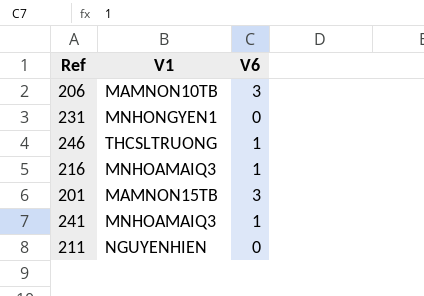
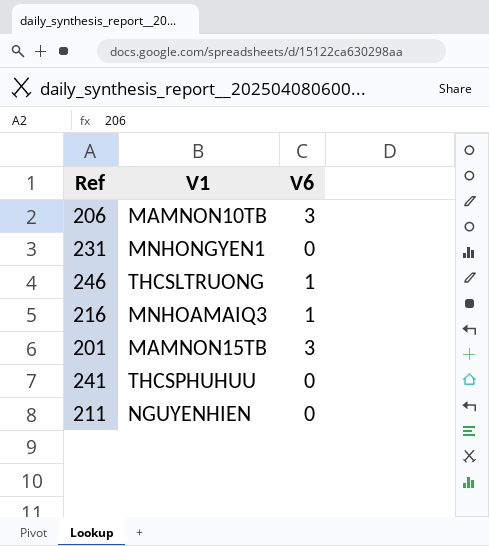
241 | V1: MNHOAMAIQ3 -> THCSPHUHUU
241 | V6: 1 -> 0

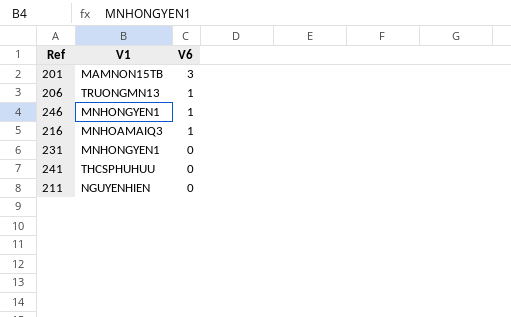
row order: none -> V6 descending
206 | V1: MAMNON10TB -> TRUONGMN13
206 | V6: 3 -> 1
246 | V1: THCSLTRUONG -> MNHONGYEN1

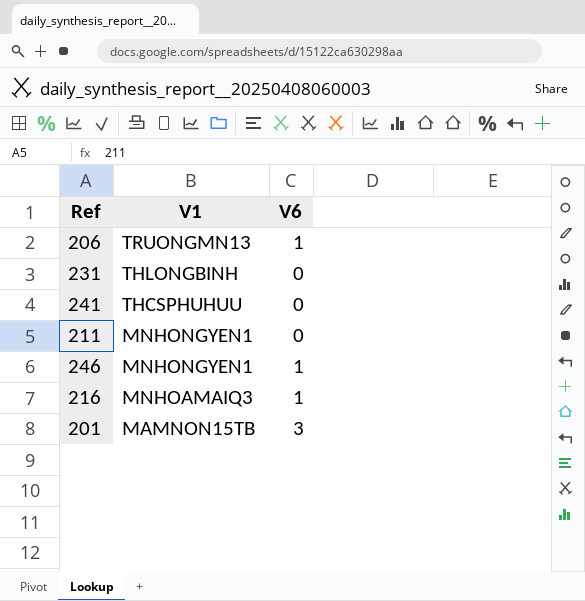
row order: V6 descending -> V1 descending
231 | V1: MNHONGYEN1 -> THLONGBINH
211 | V1: NGUYENHIEN -> MNHONGYEN1

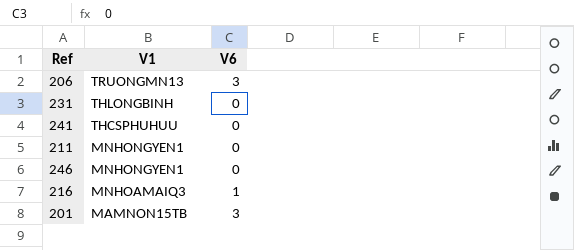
206 | V6: 1 -> 3
246 | V6: 1 -> 0

